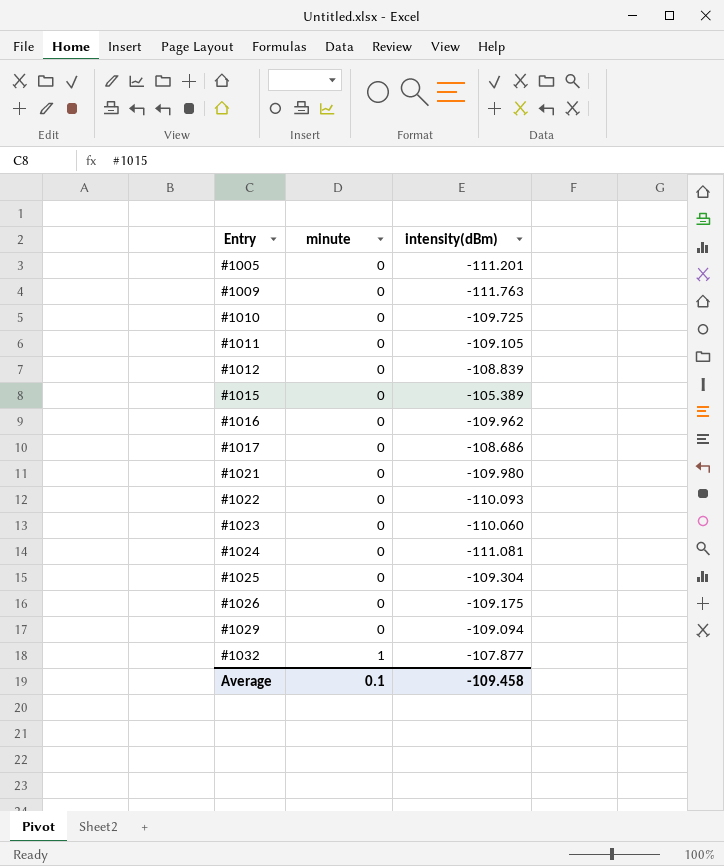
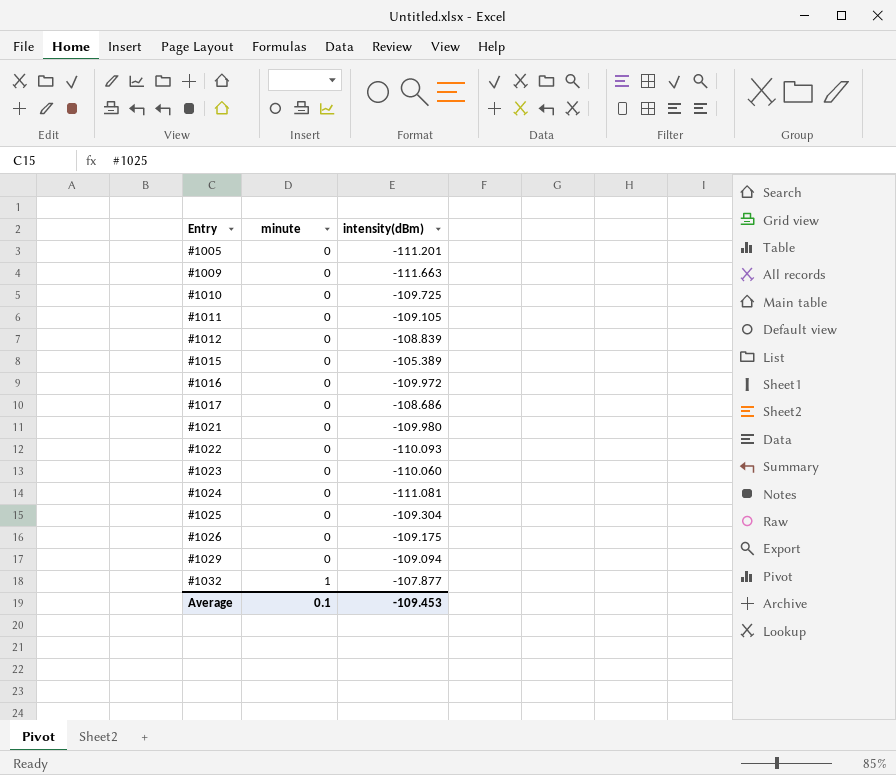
#1009 | intensity(dBm): -111.763 -> -111.663
#1016 | intensity(dBm): -109.962 -> -109.972
Average | intensity(dBm): -109.458 -> -109.453

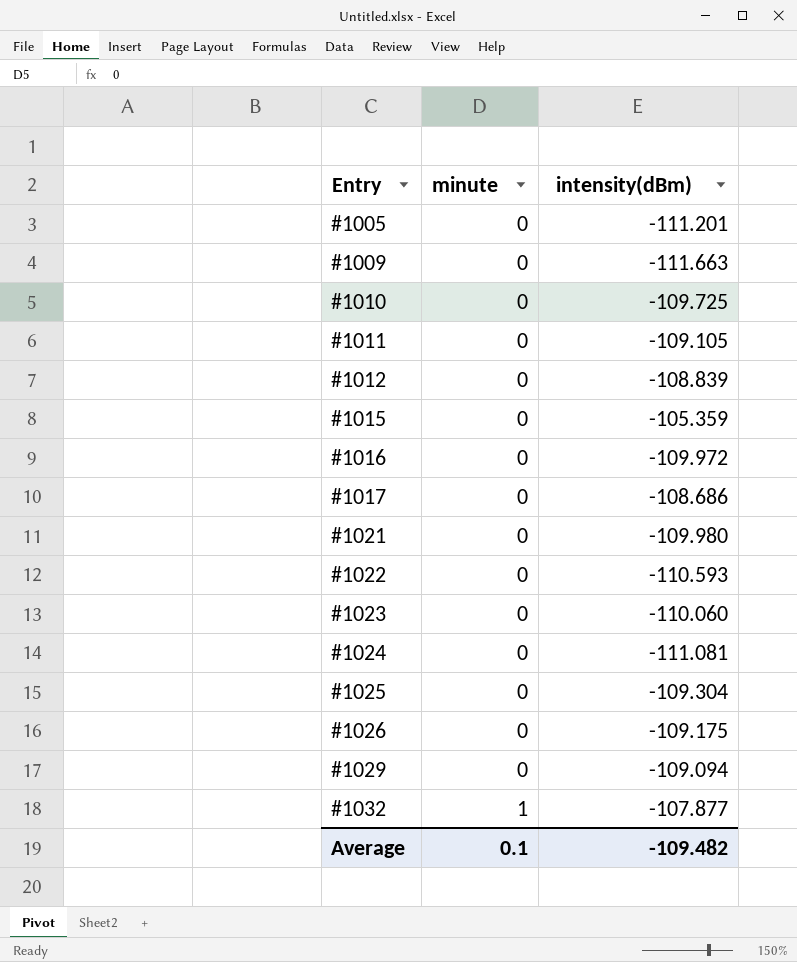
#1015 | intensity(dBm): -105.389 -> -105.359
#1022 | intensity(dBm): -110.093 -> -110.593
Average | intensity(dBm): -109.453 -> -109.482

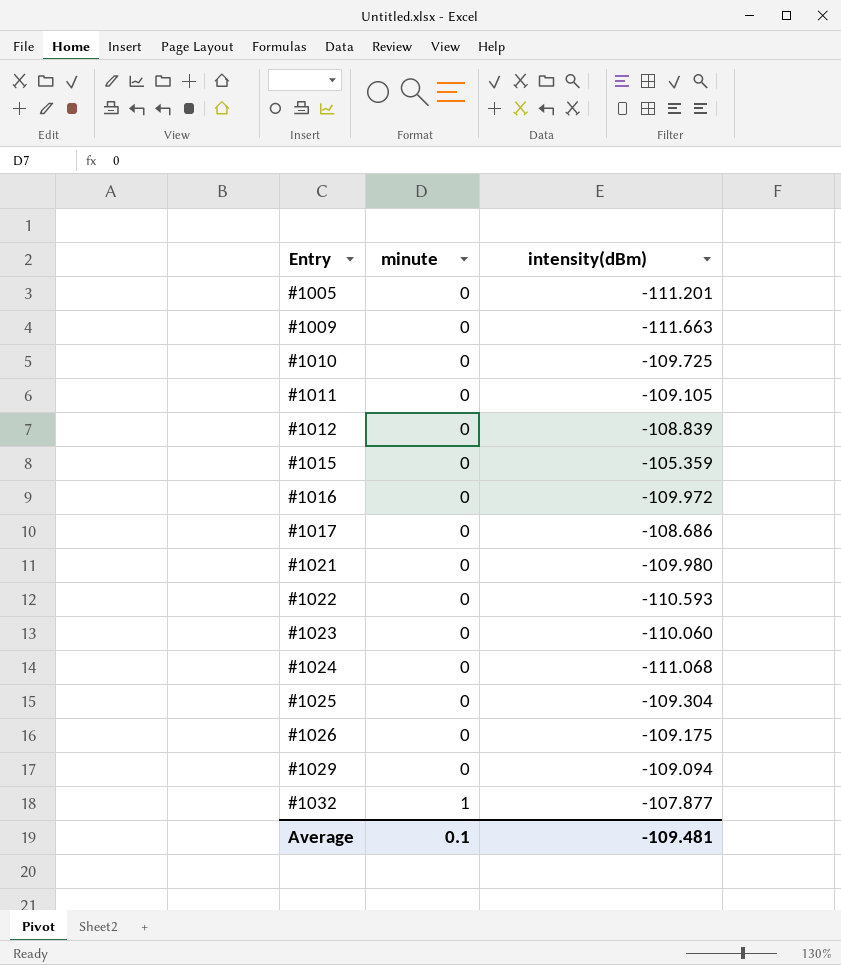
#1024 | intensity(dBm): -111.081 -> -111.068
Average | intensity(dBm): -109.482 -> -109.481

